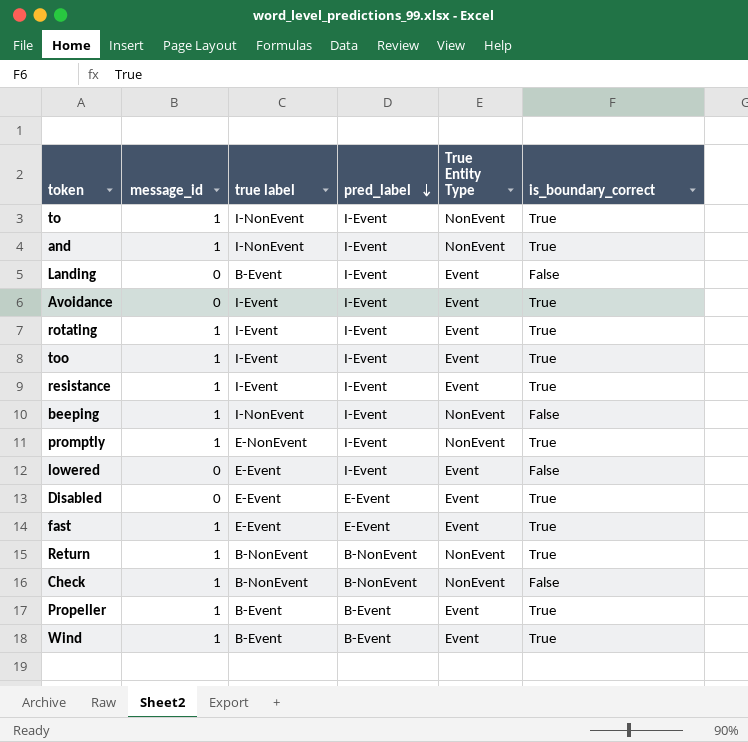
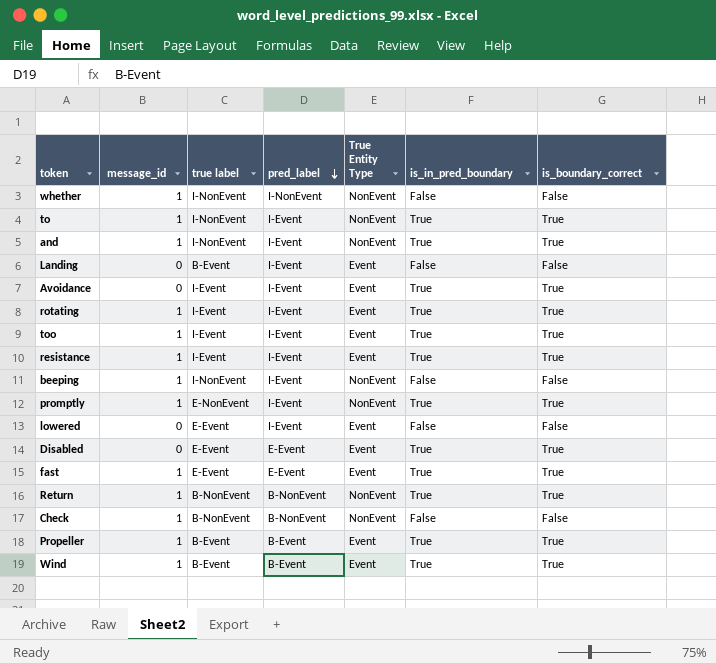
column is_in_pred_boundary | position: none -> 6
row whether: none -> 1 | I-NonEvent | I-NonEvent | NonEvent | False | False

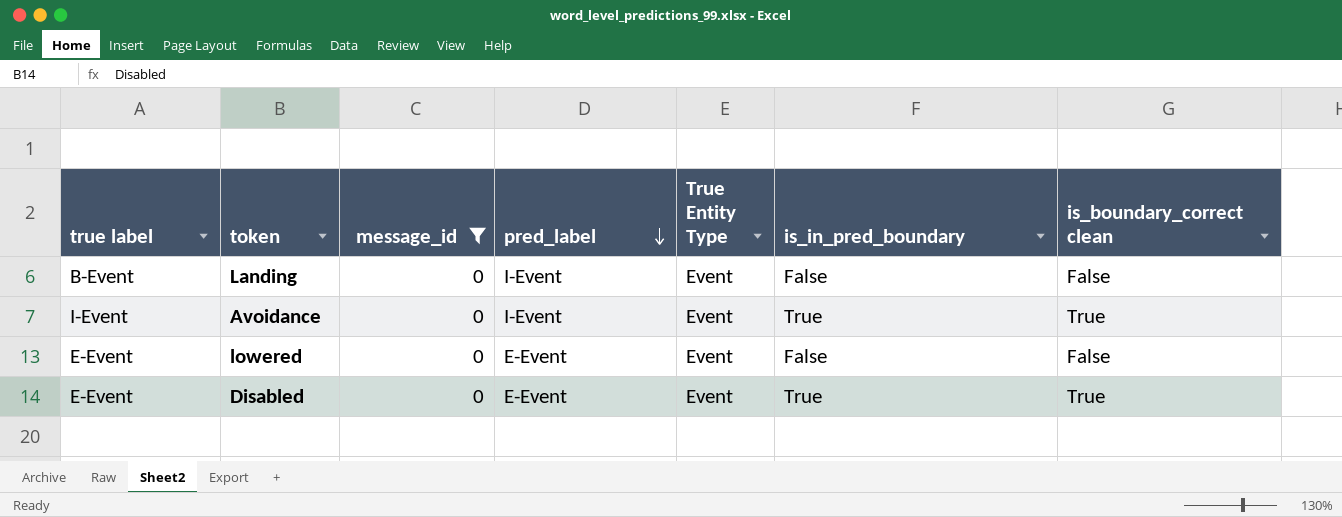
filter: none -> message_id = 0
column true label | position: 3 -> 1
column name: is_boundary_correct -> is_boundary_correct clean
lowered | pred_label: I-Event -> E-Event

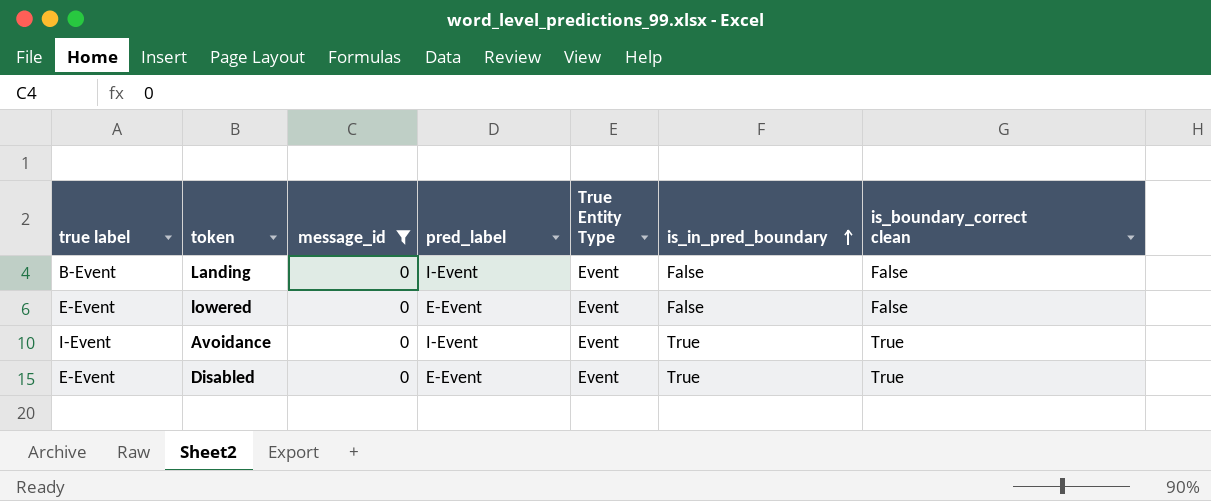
row order: pred_label descending -> is_in_pred_boundary ascending

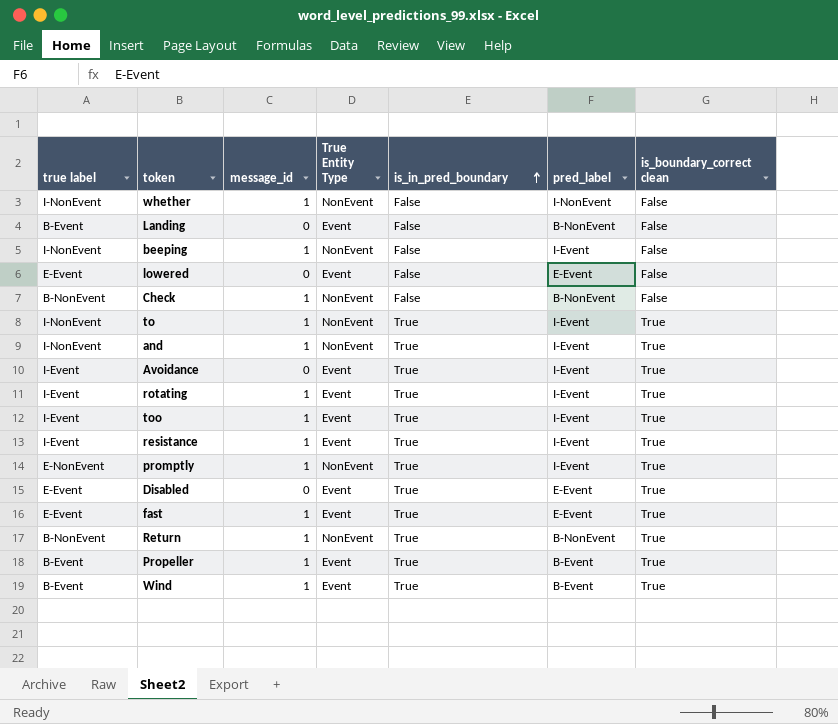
filter: message_id = 0 -> none
column pred_label | position: 4 -> 6
Landing | pred_label: I-Event -> B-NonEvent

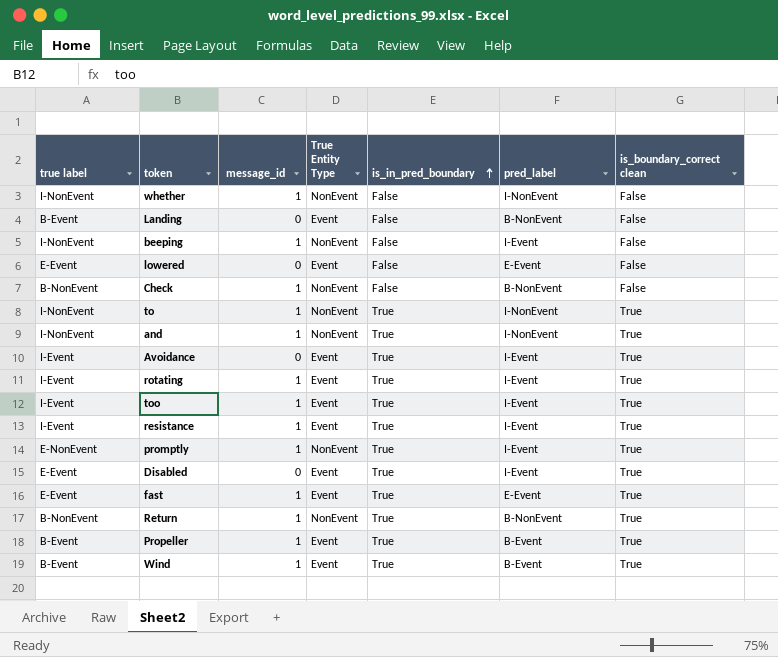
to | pred_label: I-Event -> I-NonEvent
and | pred_label: I-Event -> I-NonEvent
Disabled | pred_label: E-Event -> I-Event

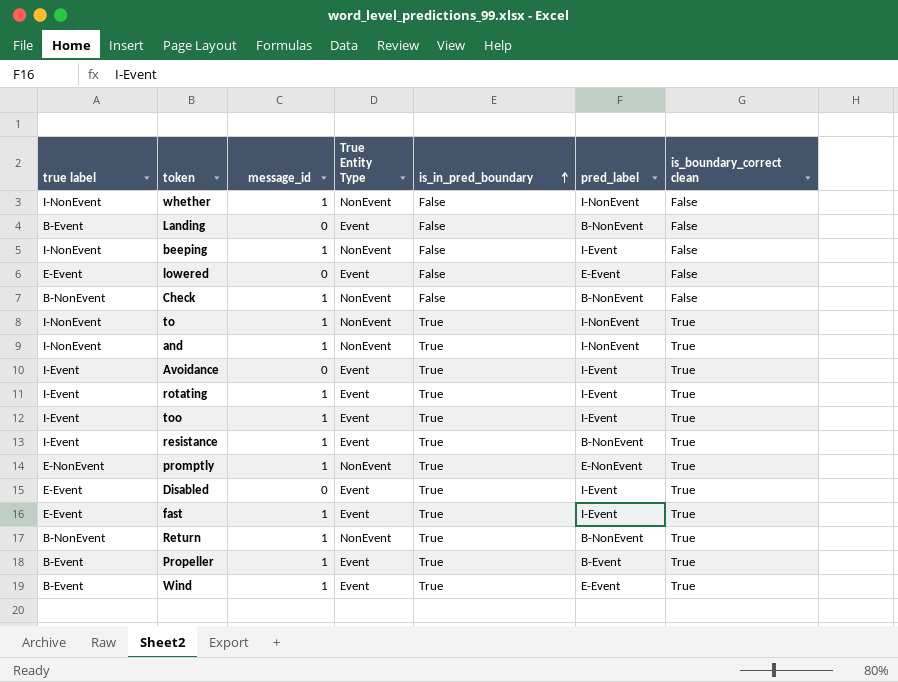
resistance | pred_label: I-Event -> B-NonEvent
promptly | pred_label: I-Event -> E-NonEvent
fast | pred_label: E-Event -> I-Event
Wind | pred_label: B-Event -> E-Event

